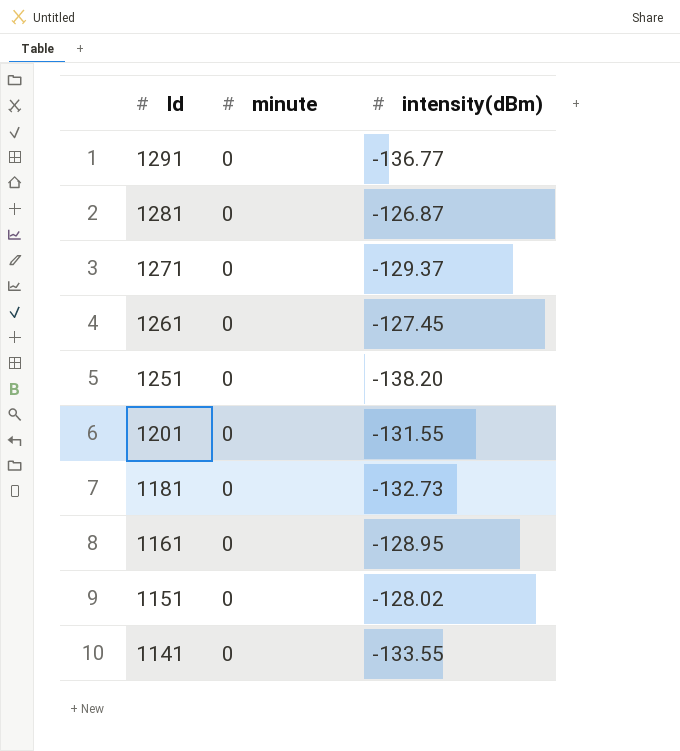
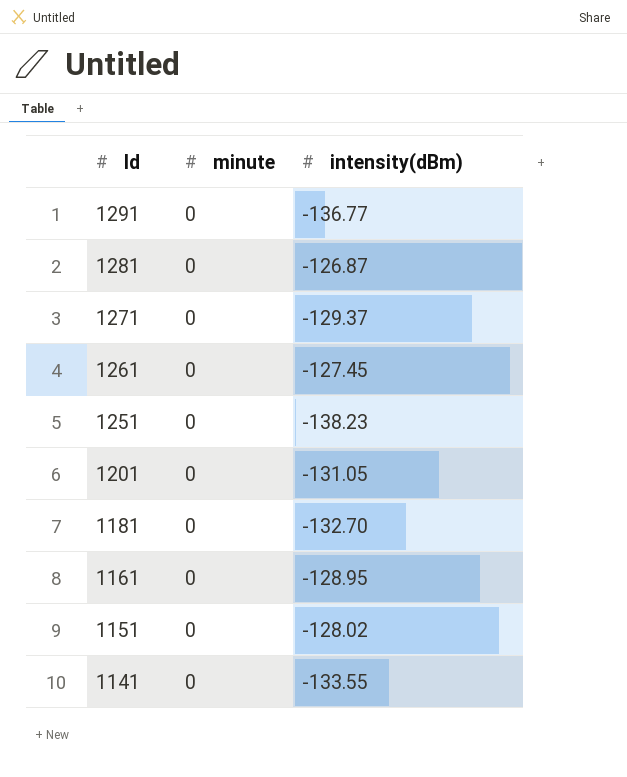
1251 | intensity(dBm): -138.20 -> -138.23
1201 | intensity(dBm): -131.55 -> -131.05
1181 | intensity(dBm): -132.73 -> -132.70

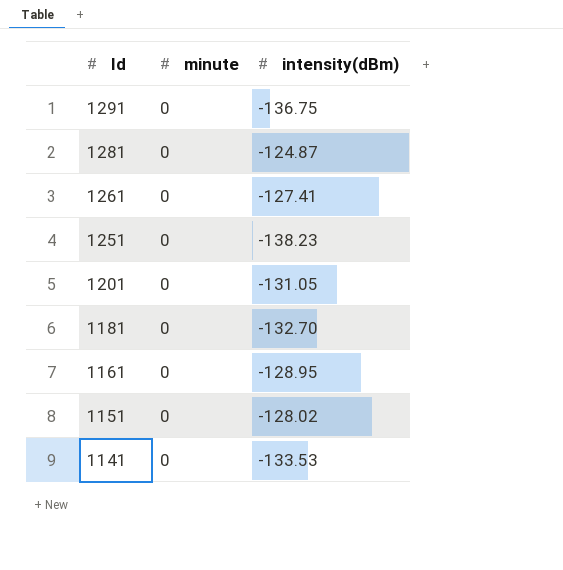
row 1271: 0 | -129.37 -> none
1291 | intensity(dBm): -136.77 -> -136.75
1281 | intensity(dBm): -126.87 -> -124.87
1261 | intensity(dBm): -127.45 -> -127.41
1141 | intensity(dBm): -133.55 -> -133.53

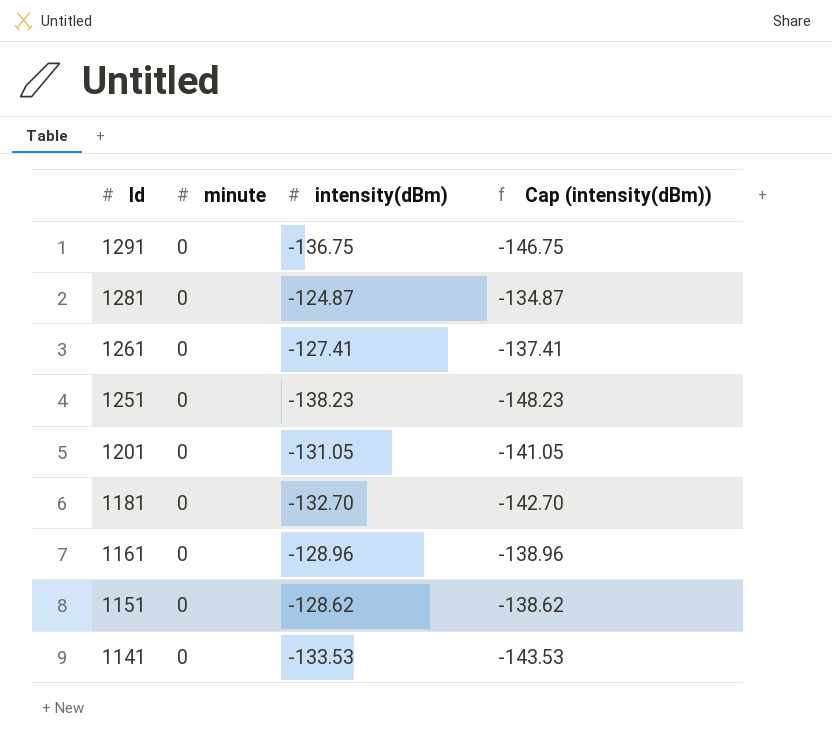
column Cap (intensity(dBm)) | formula: none -> [intensity(dBm)] - 10
1161 | intensity(dBm): -128.95 -> -128.96
1151 | intensity(dBm): -128.02 -> -128.62

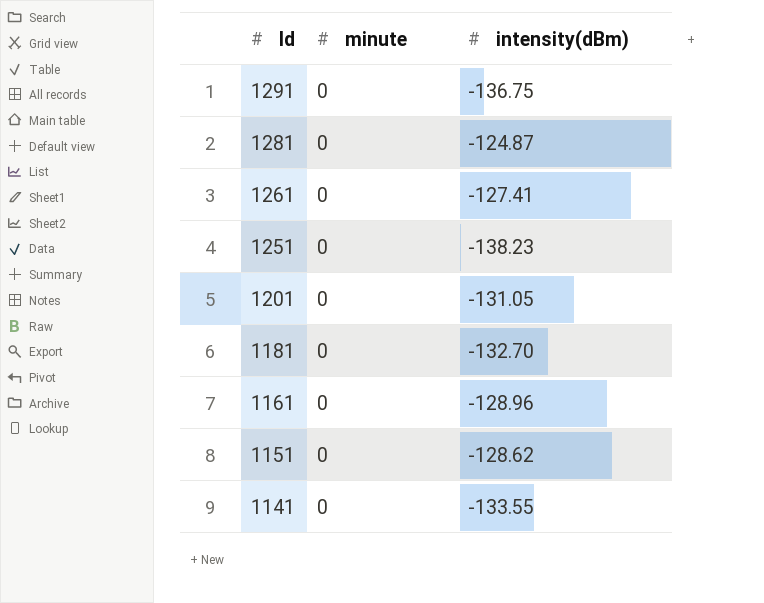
column Cap (intensity(dBm)) | formula: [intensity(dBm)] - 10 -> none
1141 | intensity(dBm): -133.53 -> -133.55

